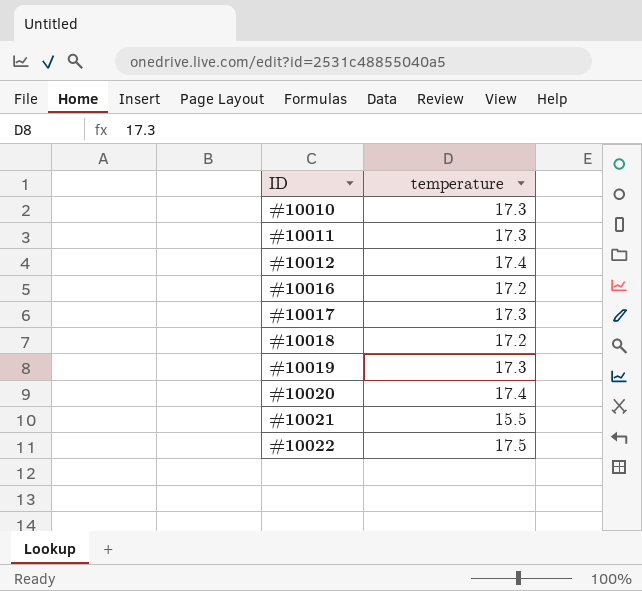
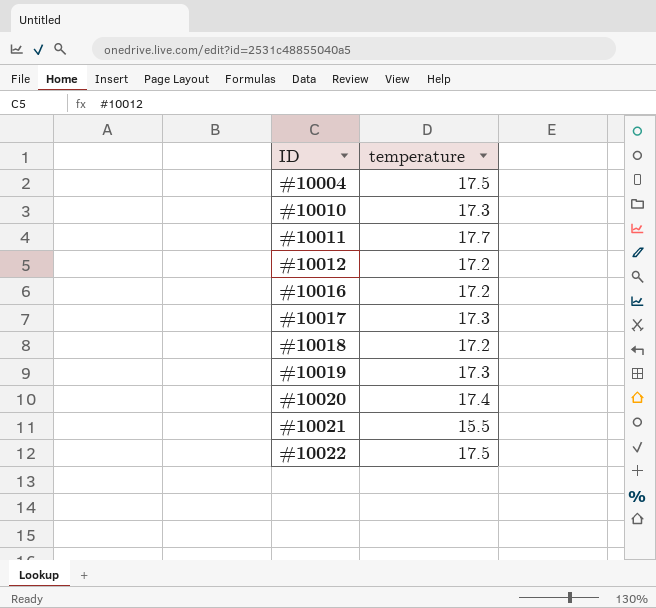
row #10004: none -> 17.5
#10011 | temperature: 17.3 -> 17.7
#10012 | temperature: 17.4 -> 17.2

